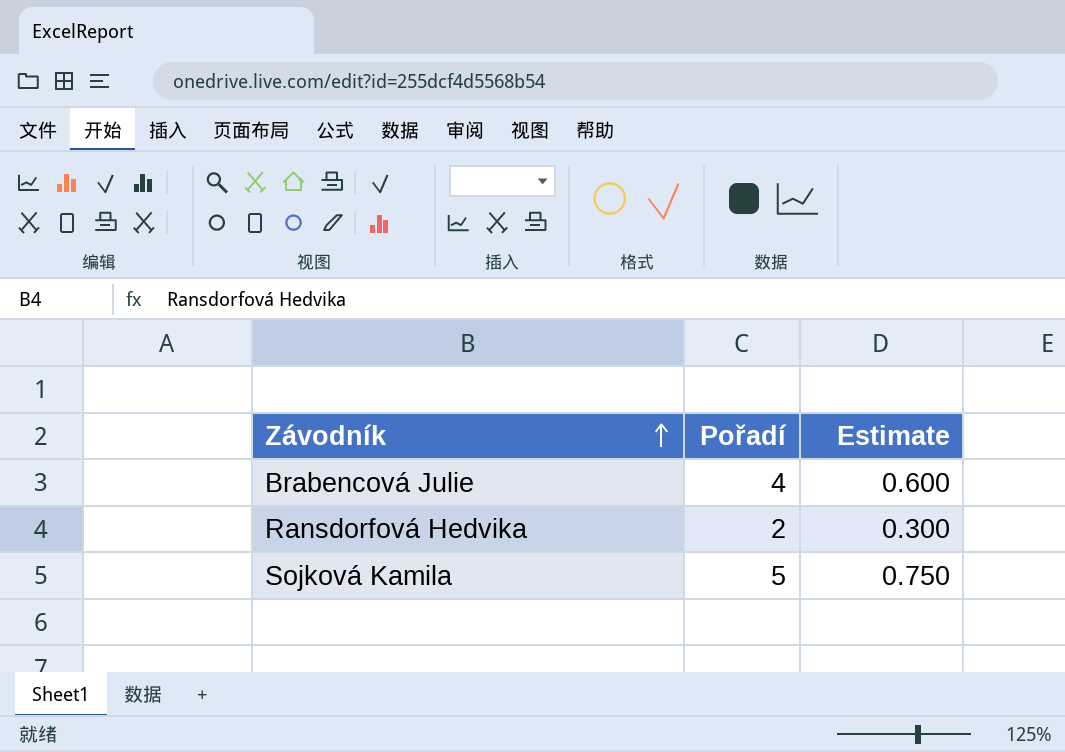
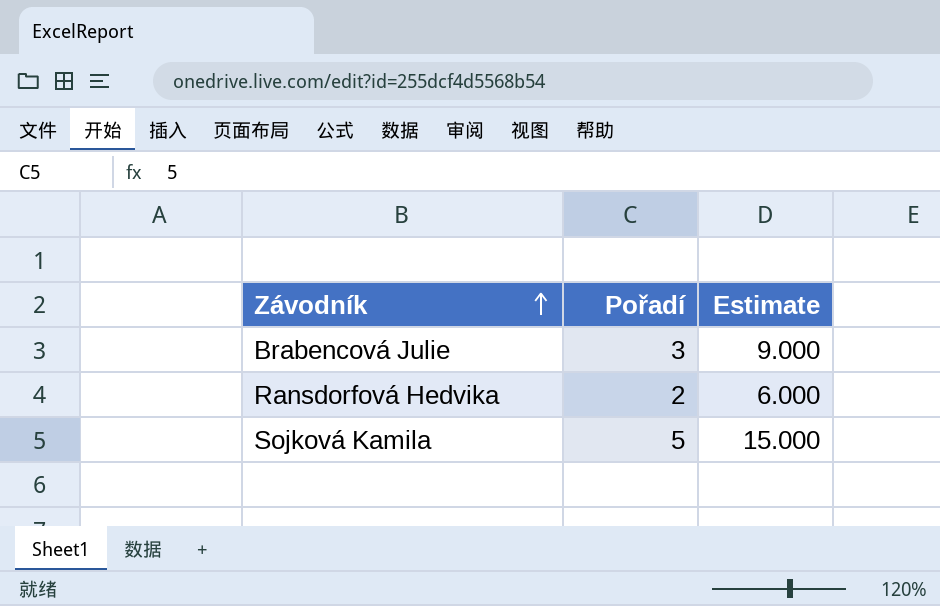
column Estimate | formula: [Pořadí] * 0.15 -> [Pořadí] * 3
Brabencová Julie | Pořadí: 4 -> 3

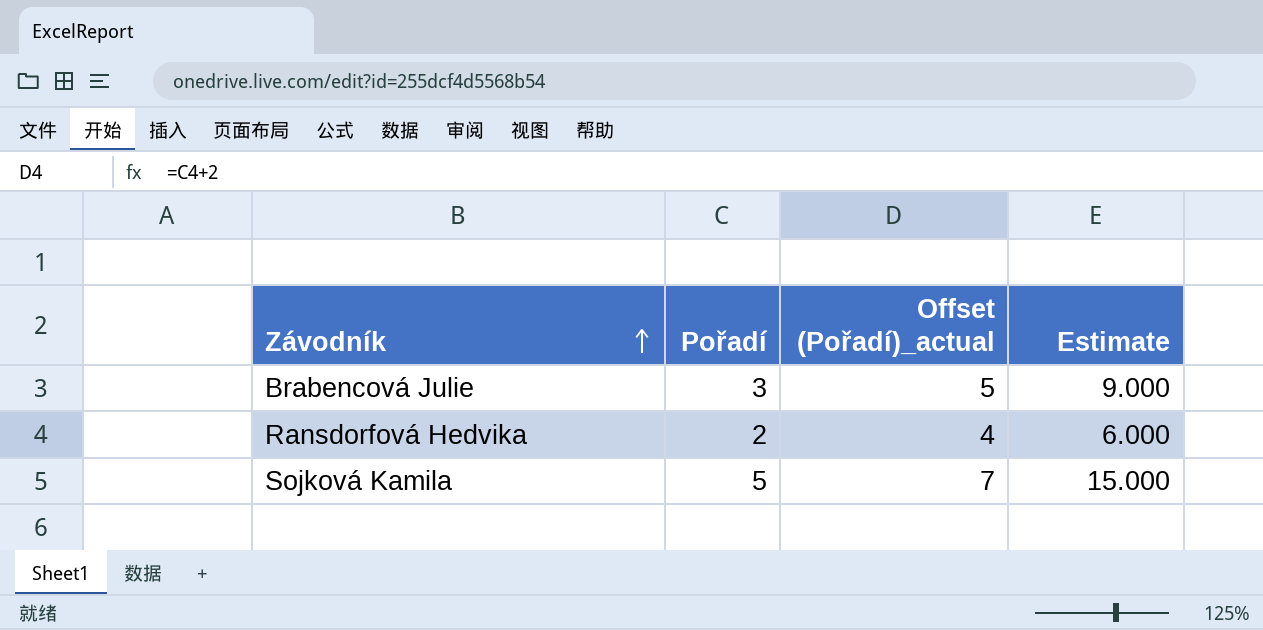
column Offset (Pořadí)_actual | formula: none -> [Pořadí] + 2

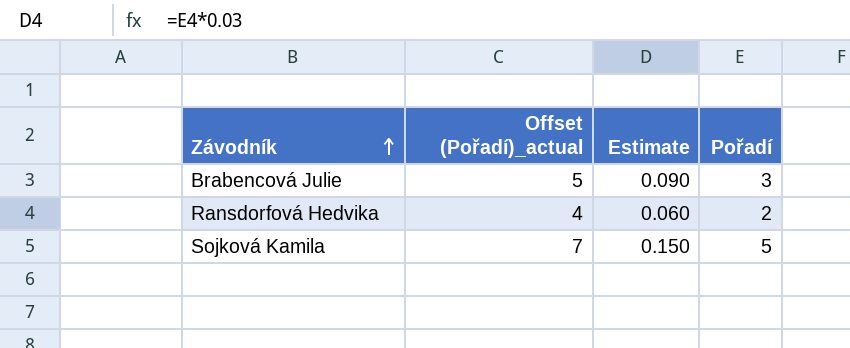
column Estimate | formula: [Pořadí] * 3 -> [Pořadí] * 0.03
column Pořadí | position: 2 -> 4

